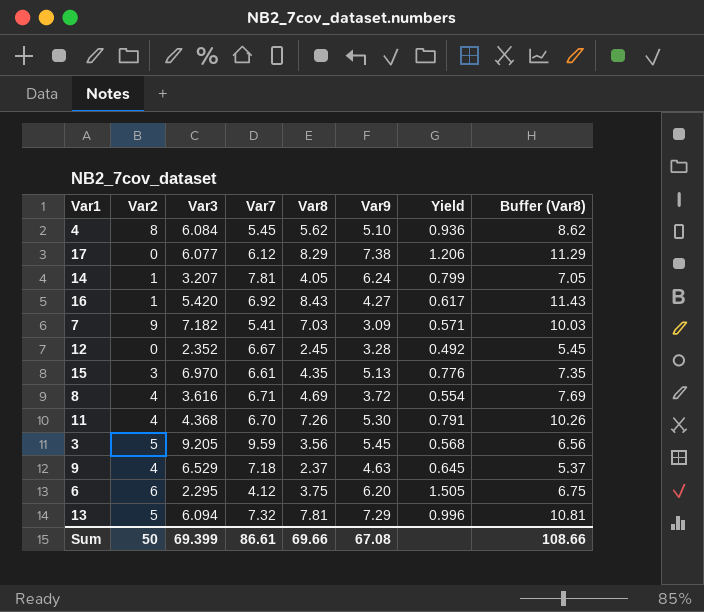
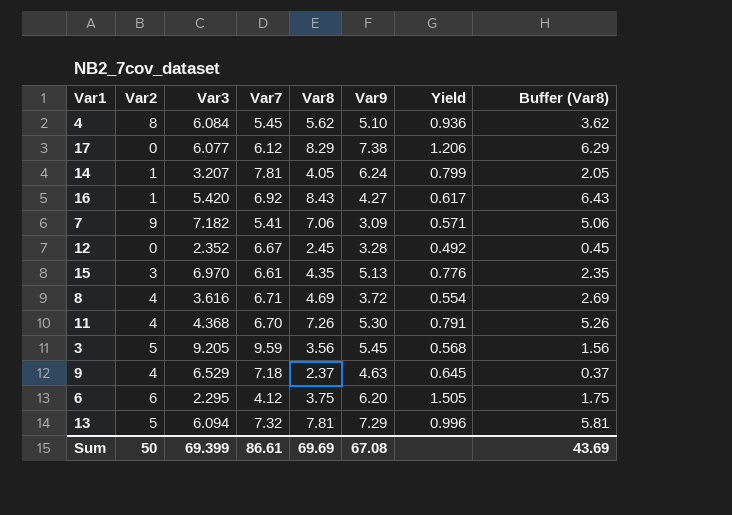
column Buffer (Var8) | formula: [Var8] + 3 -> [Var8] - 2
7 | Var8: 7.03 -> 7.06
Sum | Var8: 69.66 -> 69.69
Sum | Buffer (Var8): 108.66 -> 43.69

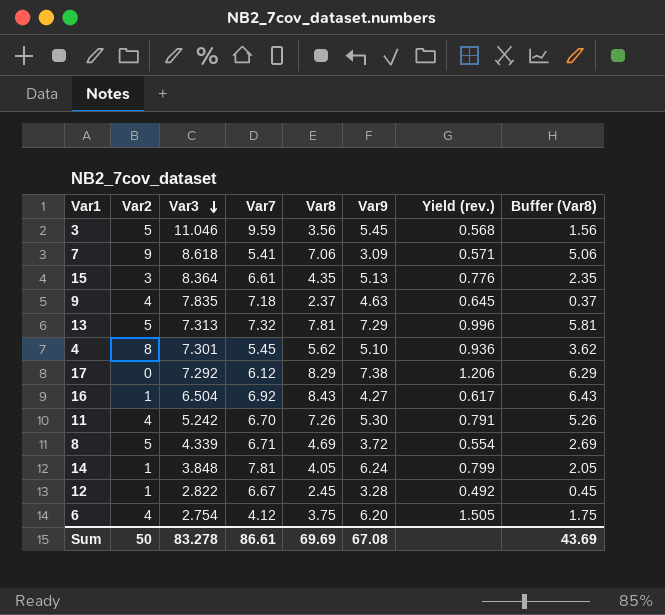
row order: none -> Var3 descending
column name: Yield -> Yield (rev.)
3 | Var3: 9.205 -> 11.046
7 | Var3: 7.182 -> 8.618
15 | Var3: 6.970 -> 8.364
9 | Var3: 6.529 -> 7.835
13 | Var3: 6.094 -> 7.313
4 | Var3: 6.084 -> 7.301
17 | Var3: 6.077 -> 7.292
16 | Var3: 5.420 -> 6.504
11 | Var3: 4.368 -> 5.242
8 | Var2: 4 -> 5
8 | Var3: 3.616 -> 4.339
14 | Var3: 3.207 -> 3.848
12 | Var2: 0 -> 1
12 | Var3: 2.352 -> 2.822
6 | Var2: 6 -> 4
6 | Var3: 2.295 -> 2.754
Sum | Var3: 69.399 -> 83.278

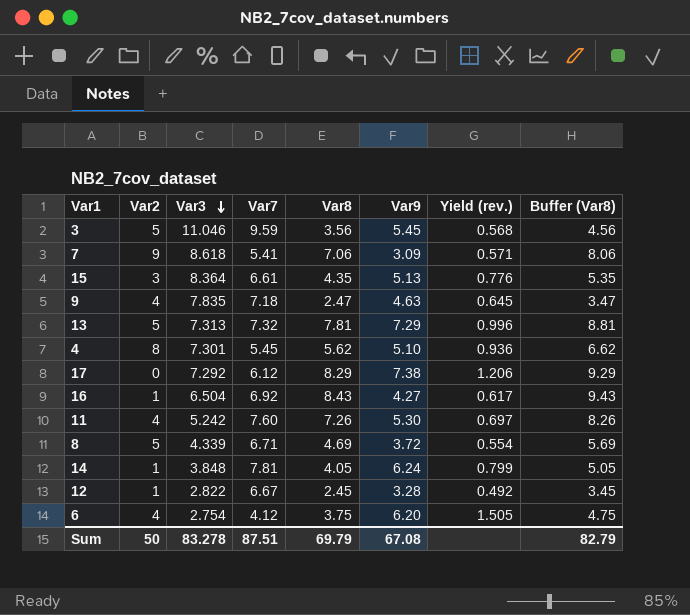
column Buffer (Var8) | formula: [Var8] - 2 -> [Var8] + 1
9 | Var8: 2.37 -> 2.47
11 | Var7: 6.70 -> 7.60
11 | Yield (rev.): 0.791 -> 0.697
Sum | Var7: 86.61 -> 87.51
Sum | Var8: 69.69 -> 69.79
Sum | Buffer (Var8): 43.69 -> 82.79

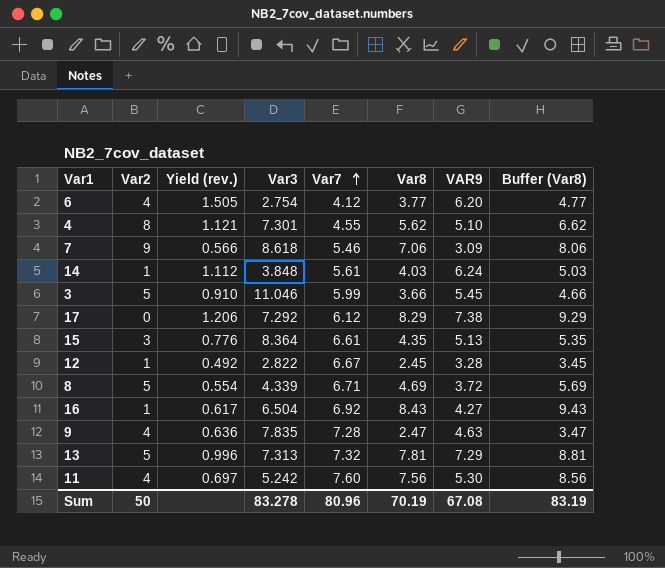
row order: Var3 descending -> Var7 ascending
column Yield (rev.) | position: 7 -> 3
column name: Var9 -> VAR9
6 | Var8: 3.75 -> 3.77
6 | Buffer (Var8): 4.75 -> 4.77
4 | Yield (rev.): 0.936 -> 1.121
4 | Var7: 5.45 -> 4.55
7 | Yield (rev.): 0.571 -> 0.566
7 | Var7: 5.41 -> 5.46
14 | Yield (rev.): 0.799 -> 1.112
14 | Var7: 7.81 -> 5.61
14 | Var8: 4.05 -> 4.03
14 | Buffer (Var8): 5.05 -> 5.03
3 | Yield (rev.): 0.568 -> 0.910
3 | Var7: 9.59 -> 5.99
3 | Var8: 3.56 -> 3.66
3 | Buffer (Var8): 4.56 -> 4.66
9 | Yield (rev.): 0.645 -> 0.636
9 | Var7: 7.18 -> 7.28
11 | Var8: 7.26 -> 7.56
11 | Buffer (Var8): 8.26 -> 8.56
Sum | Var7: 87.51 -> 80.96
Sum | Var8: 69.79 -> 70.19
Sum | Buffer (Var8): 82.79 -> 83.19

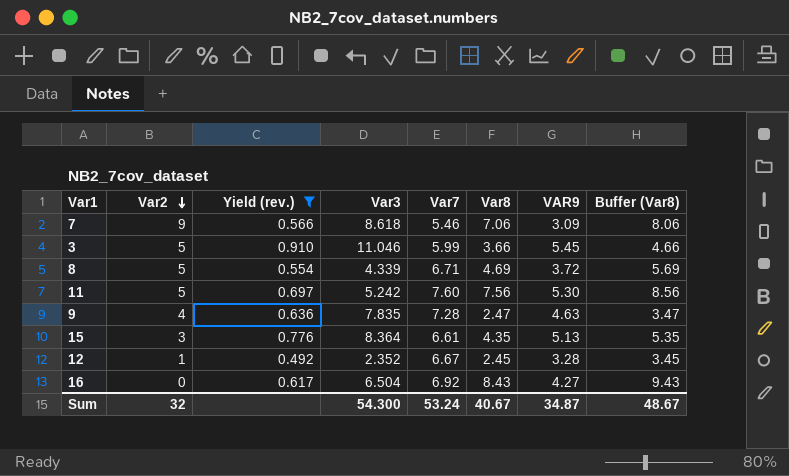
filter: none -> Yield (rev.) <= 0.910
row order: Var7 ascending -> Var2 descending
11 | Var2: 4 -> 5
12 | Var3: 2.822 -> 2.352
16 | Var2: 1 -> 0
Sum | Var2: 50 -> 32
Sum | Var3: 83.278 -> 54.300
Sum | Var7: 80.96 -> 53.24
Sum | Var8: 70.19 -> 40.67
Sum | VAR9: 67.08 -> 34.87
Sum | Buffer (Var8): 83.19 -> 48.67

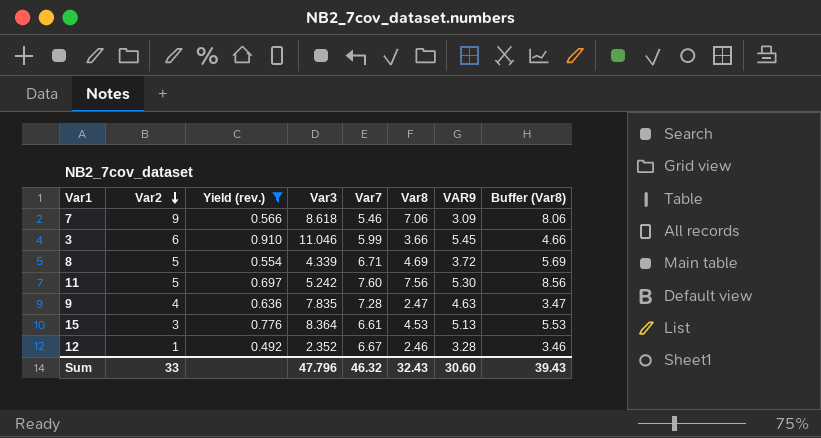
row 16: 0 | 0.617 | 6.504 | 6.92 | 8.43 | 4.27 | 9.43 -> none
3 | Var2: 5 -> 6
15 | Var8: 4.35 -> 4.53
15 | Buffer (Var8): 5.35 -> 5.53
12 | Var8: 2.45 -> 2.46
12 | Buffer (Var8): 3.45 -> 3.46
Sum | Var2: 32 -> 33
Sum | Var3: 54.300 -> 47.796
Sum | Var7: 53.24 -> 46.32
Sum | Var8: 40.67 -> 32.43
Sum | VAR9: 34.87 -> 30.60
Sum | Buffer (Var8): 48.67 -> 39.43

